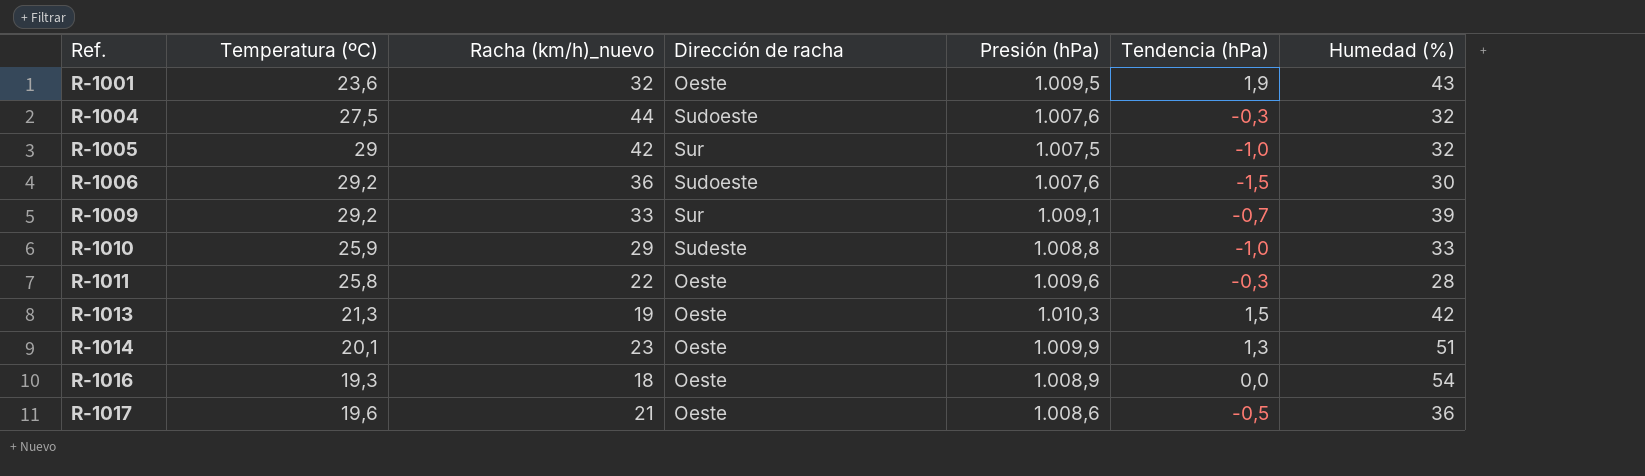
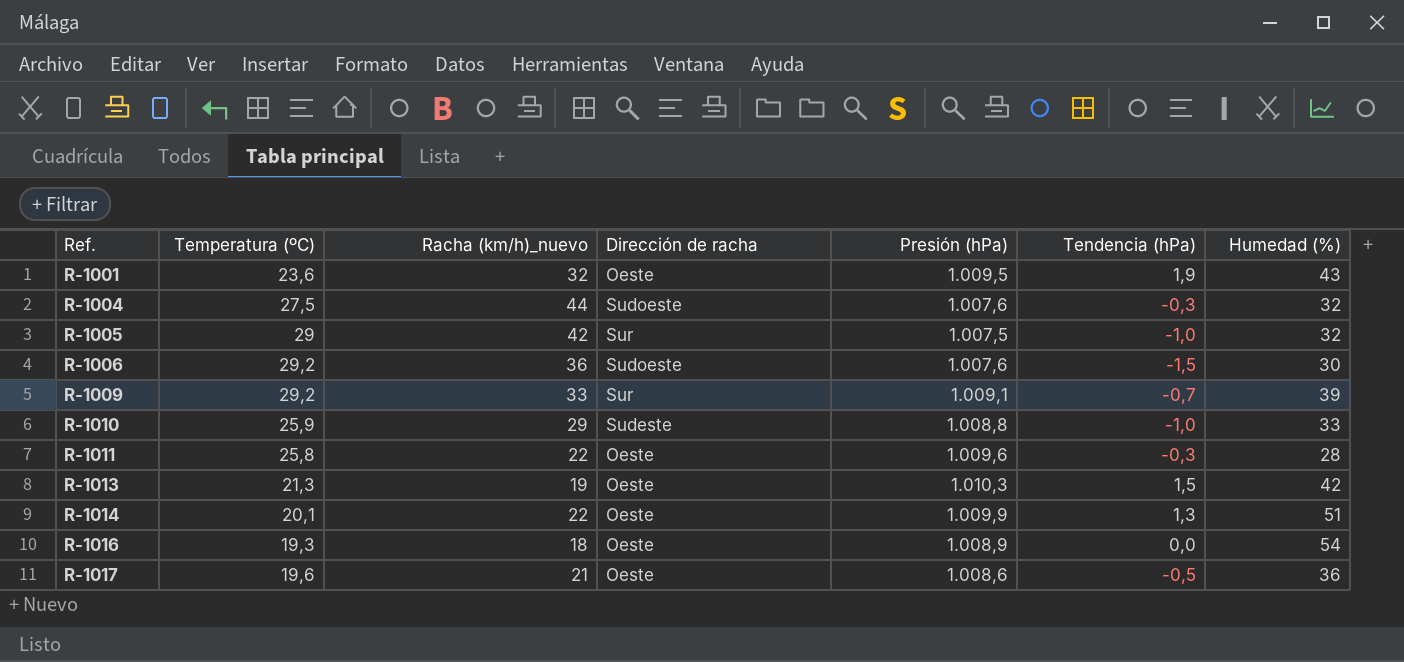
R-1014 | Racha (km/h)_nuevo: 23 -> 22

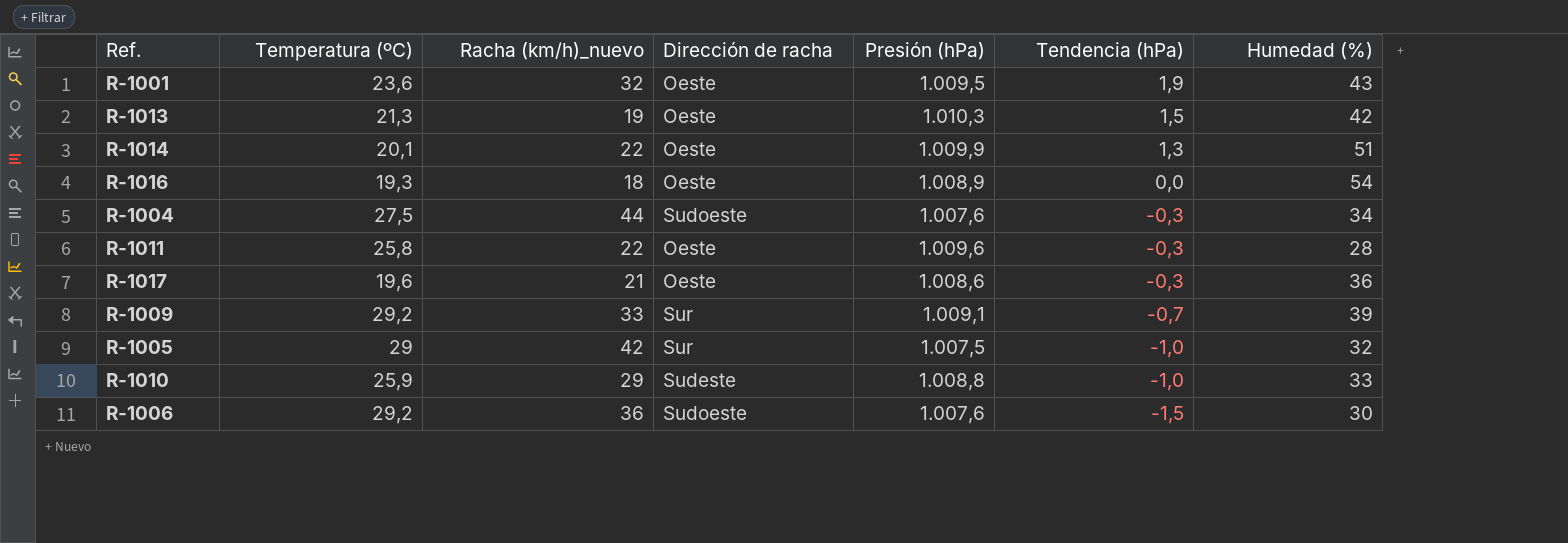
row order: Ref. ascending -> Tendencia (hPa) descending
R-1004 | Humedad (%): 32 -> 34
R-1017 | Tendencia (hPa): -0,5 -> -0,3

